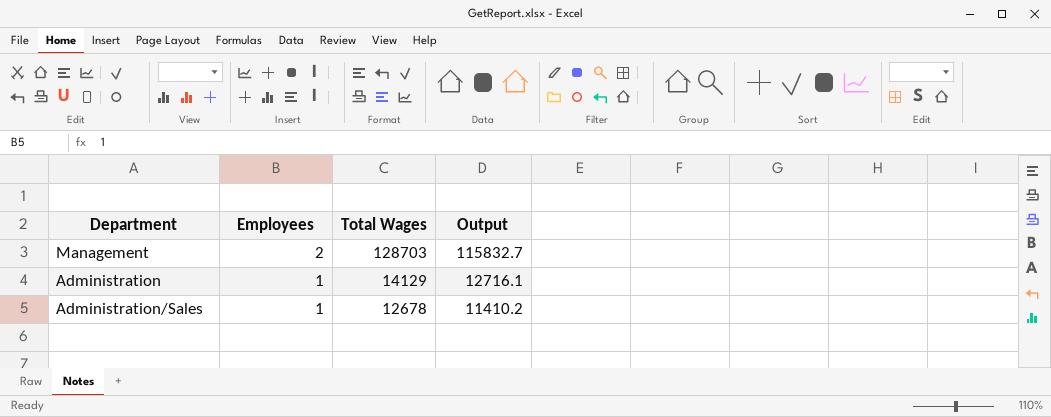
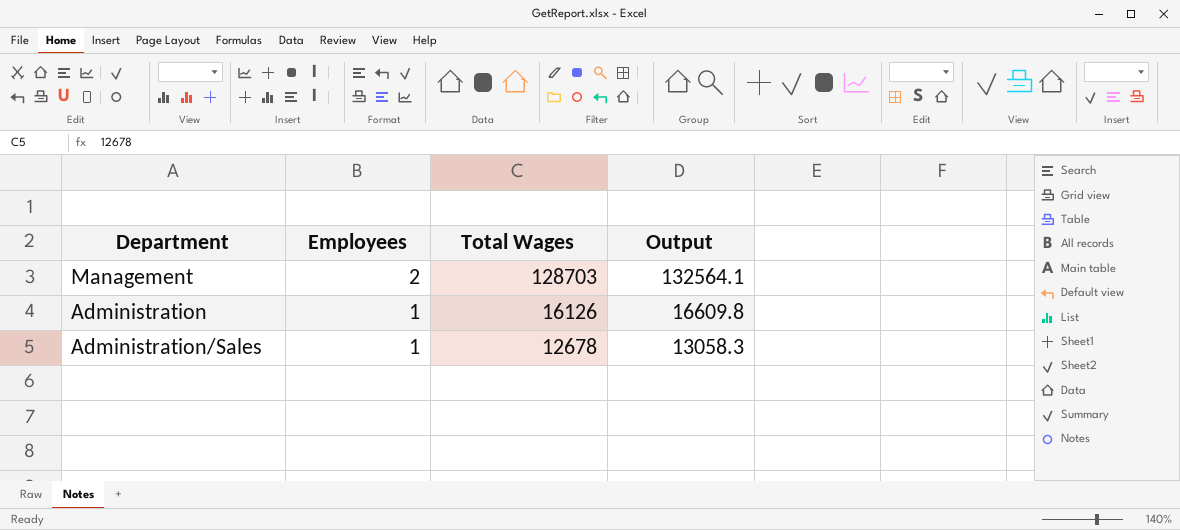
column Output | formula: [Total Wages] * 0.9 -> [Total Wages] * 1.03
Administration | Total Wages: 14129 -> 16126

